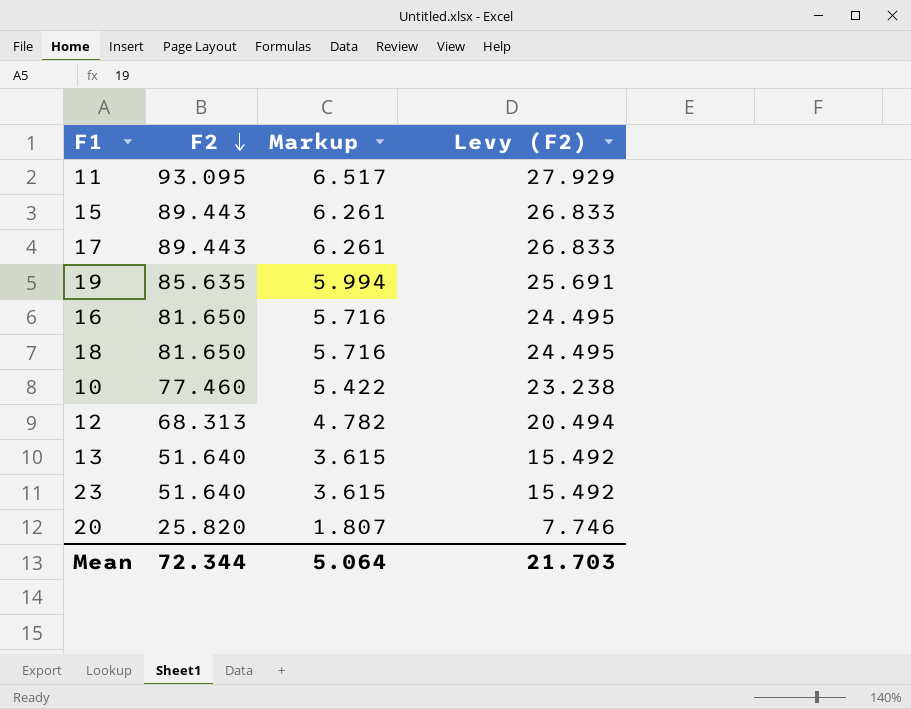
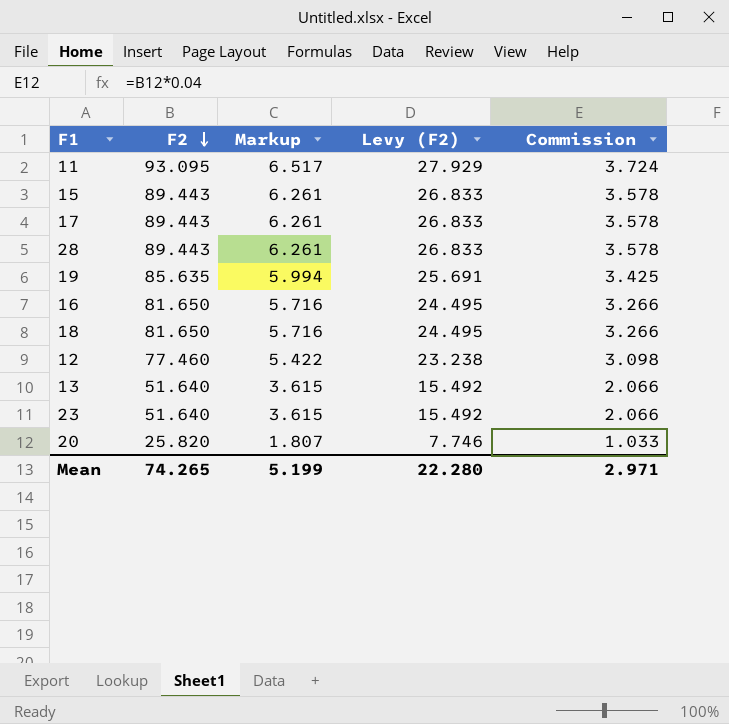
column Commission | formula: none -> [F2] * 0.04
row 10: 77.460 | 5.422 | 23.238 -> none
row 28: none -> 89.443 | 6.261 | 26.833 | 3.578
12 | F2: 68.313 -> 77.460
12 | Markup: 4.782 -> 5.422
12 | Levy (F2): 20.494 -> 23.238
Mean | F2: 72.344 -> 74.265
Mean | Markup: 5.064 -> 5.199
Mean | Levy (F2): 21.703 -> 22.280

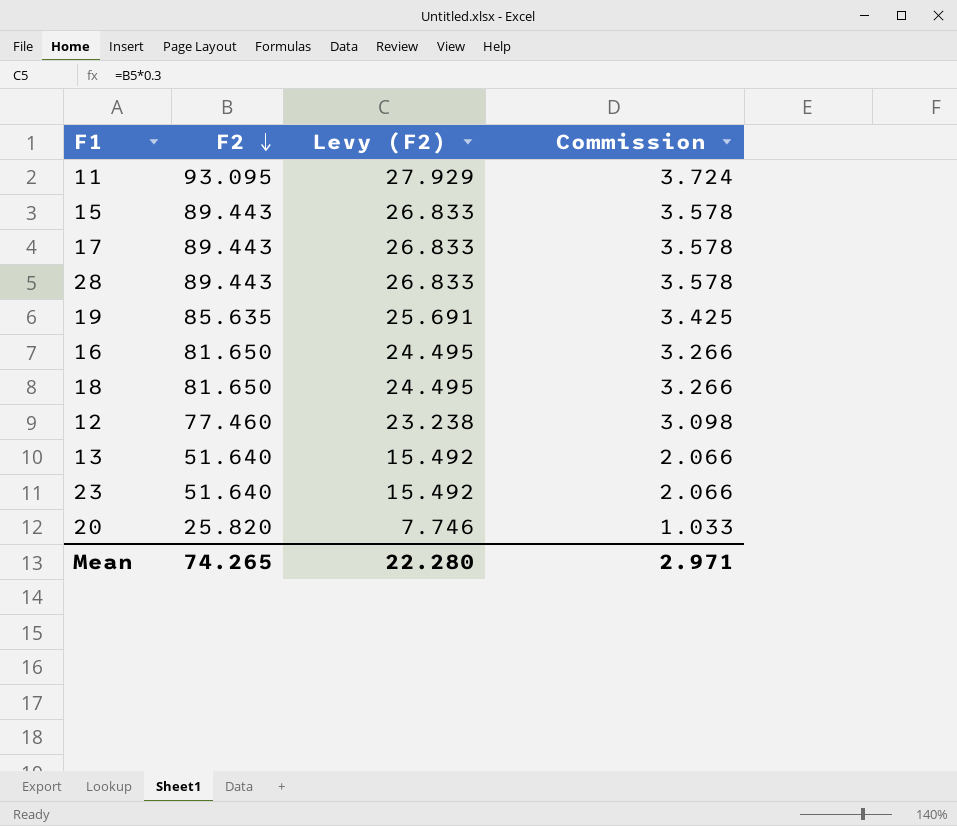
column Markup | formula: [F2] * 0.07 -> none

